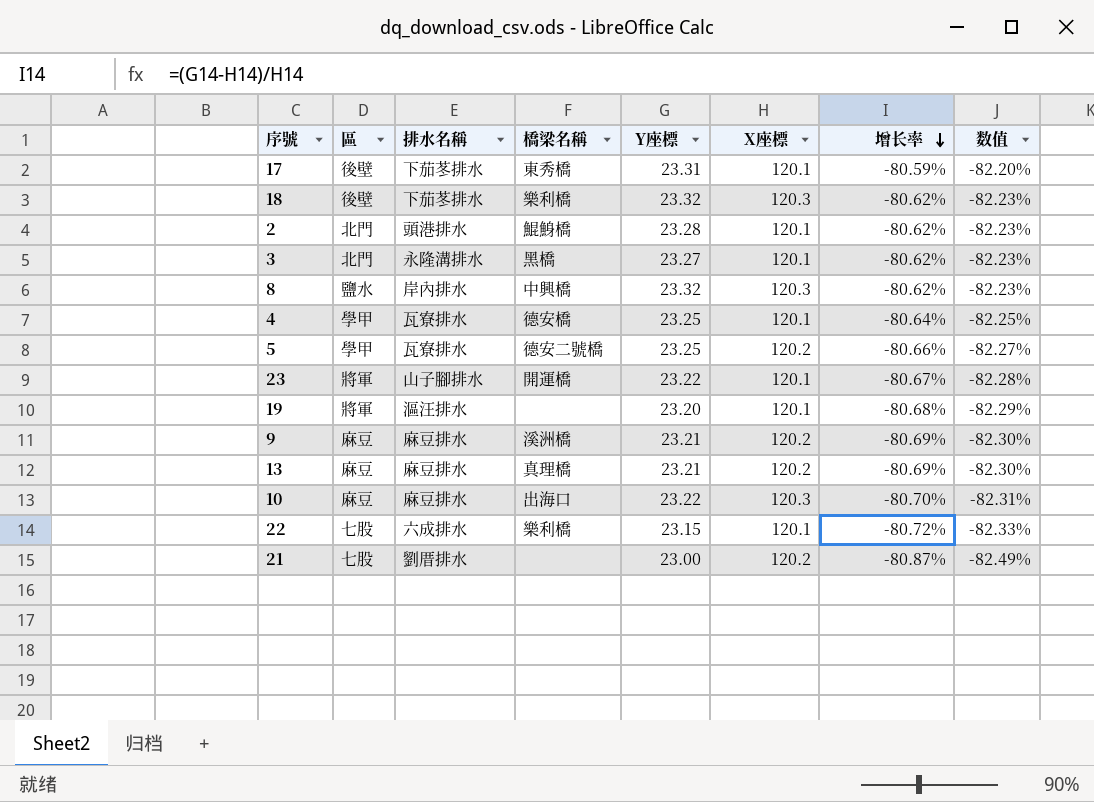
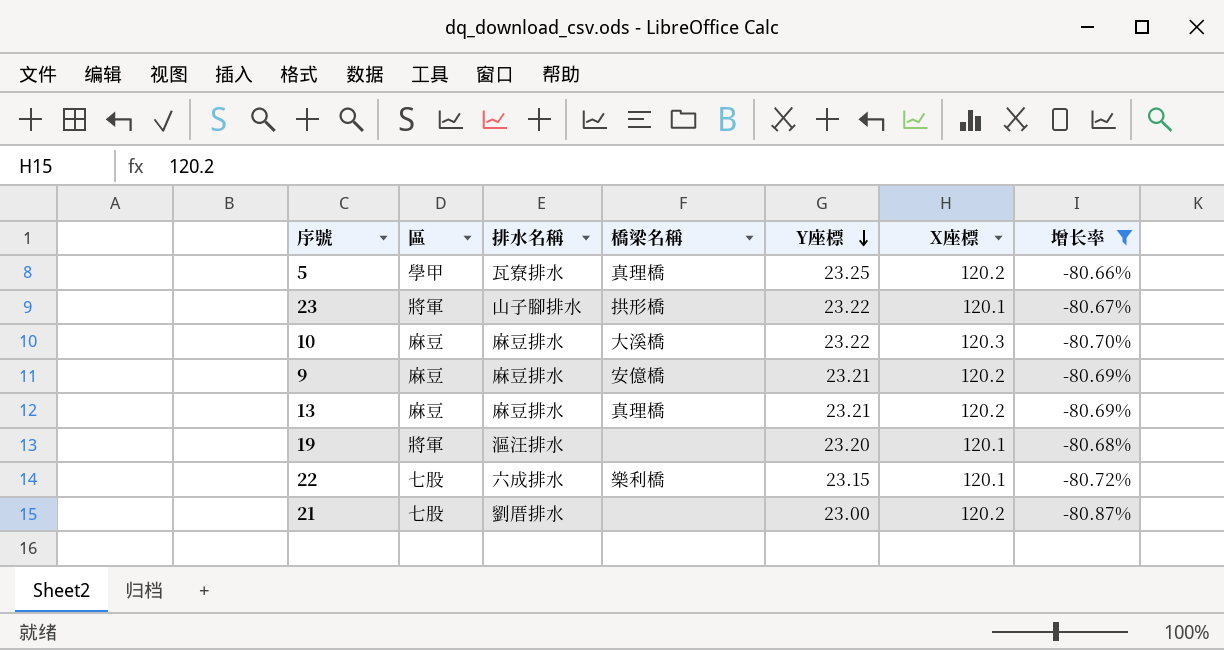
filter: none -> 增长率 <= -80.66%
row order: 增长率 descending -> Y座標 descending
column 数值 | formula: [增长率] * 1.02 -> none
5 | 橋梁名稱: 德安二號橋 -> 真理橋
23 | 橋梁名稱: 開運橋 -> 拱形橋
10 | 橋梁名稱: 出海口 -> 大溪橋
9 | 橋梁名稱: 溪洲橋 -> 安億橋

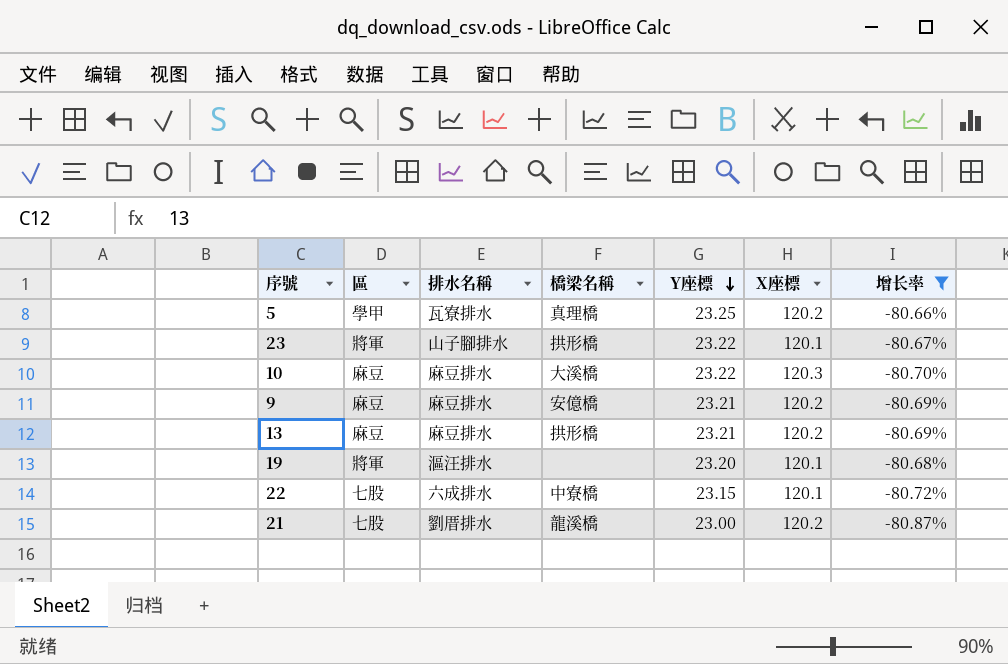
13 | 橋梁名稱: 真理橋 -> 拱形橋
22 | 橋梁名稱: 樂利橋 -> 中寮橋
21 | 橋梁名稱: none -> 龍溪橋

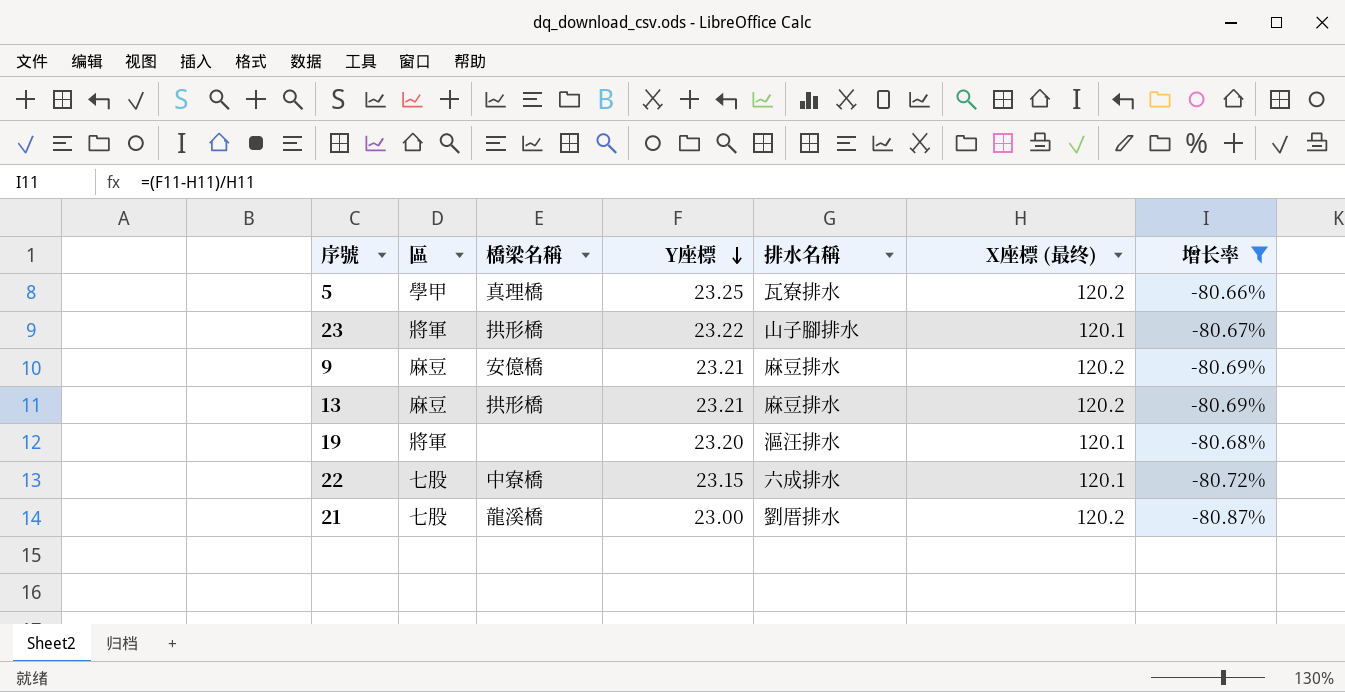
column 排水名稱 | position: 3 -> 5
column name: X座標 -> X座標 (最终)
row 10: 麻豆 | 麻豆排水 | 大溪橋 | 23.22 | 120.3 | -80.70% -> none

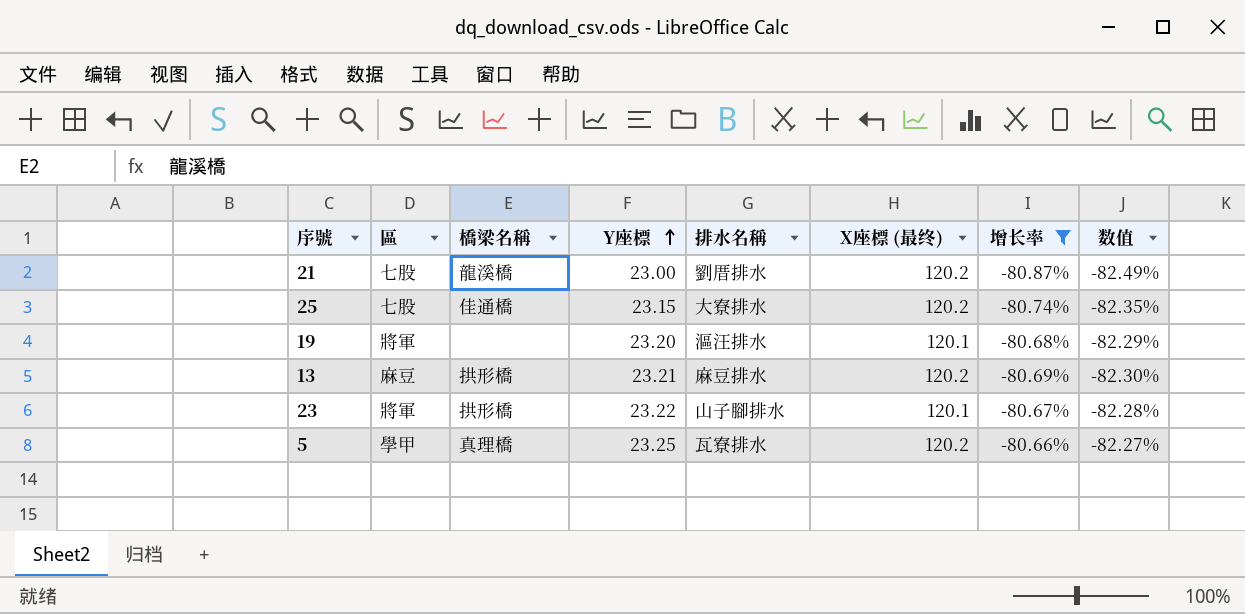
row order: Y座標 descending -> Y座標 ascending
column 数值 | formula: none -> [增长率] * 1.02
row 9: 麻豆 | 安億橋 | 23.21 | 麻豆排水 | 120.2 | -80.69% -> none
row 22: 七股 | 中寮橋 | 23.15 | 六成排水 | 120.1 | -80.72% -> none
row 25: none -> 七股 | 佳通橋 | 23.15 | 大寮排水 | 120.2 | -80.74% | -82.35%

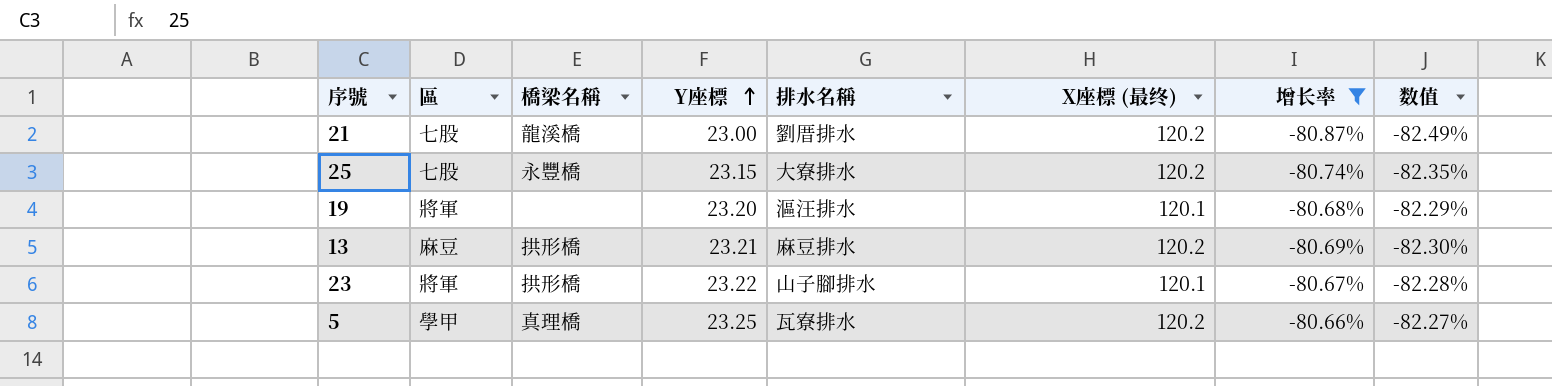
25 | 橋梁名稱: 佳通橋 -> 永豐橋

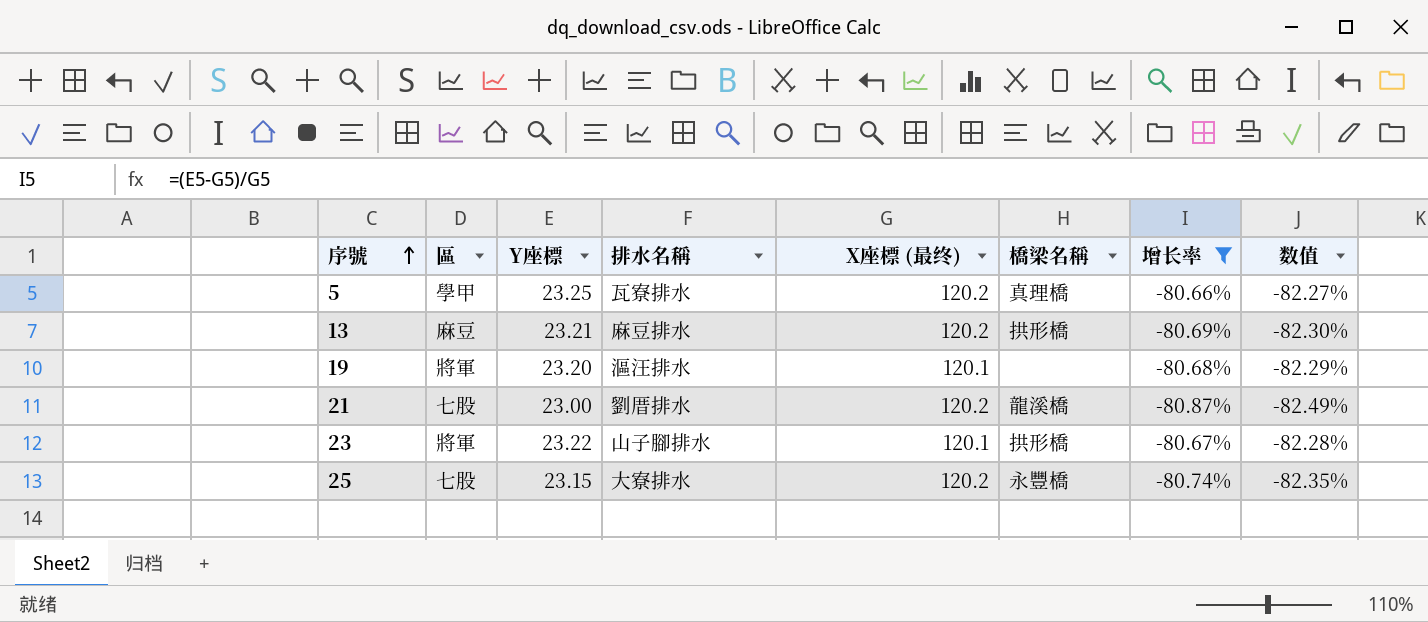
row order: Y座標 ascending -> 序號 ascending
column 橋梁名稱 | position: 3 -> 6

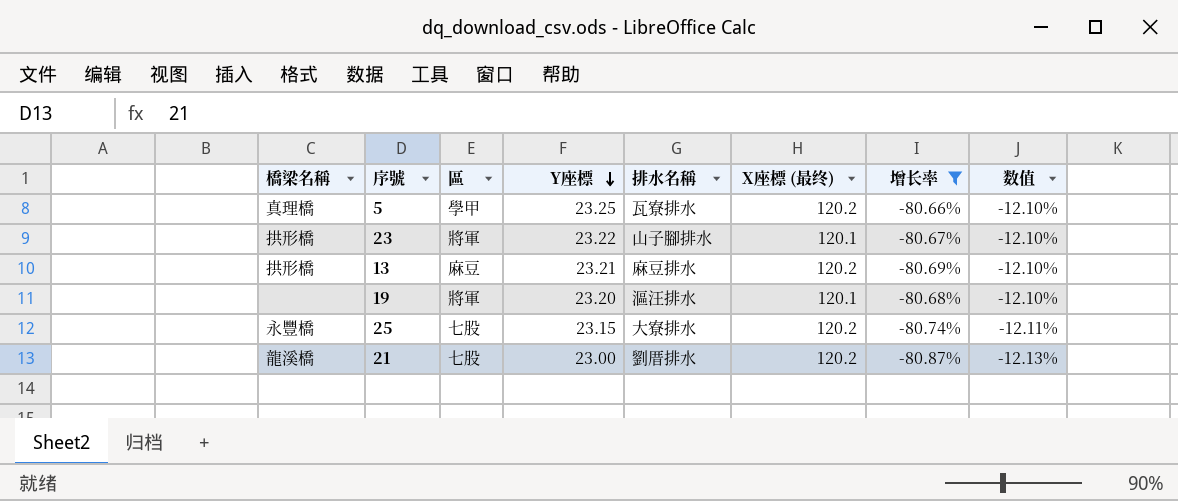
row order: 序號 ascending -> Y座標 descending
column 橋梁名稱 | position: 6 -> 1
column 数值 | formula: [增长率] * 1.02 -> [增长率] * 0.15

